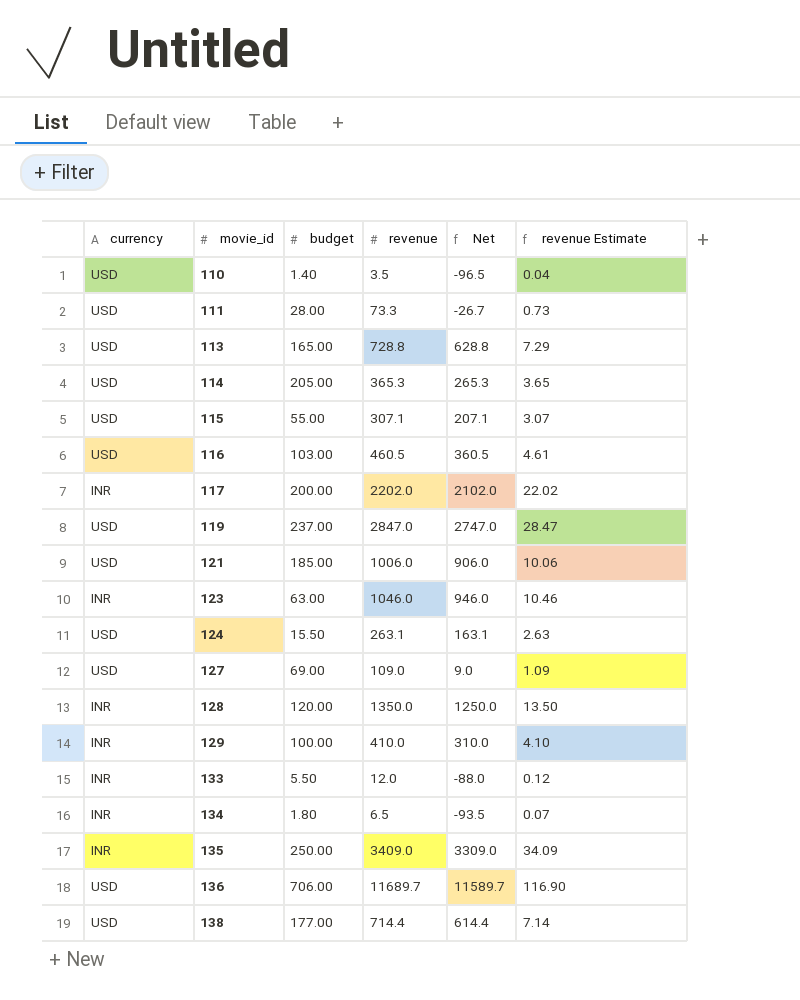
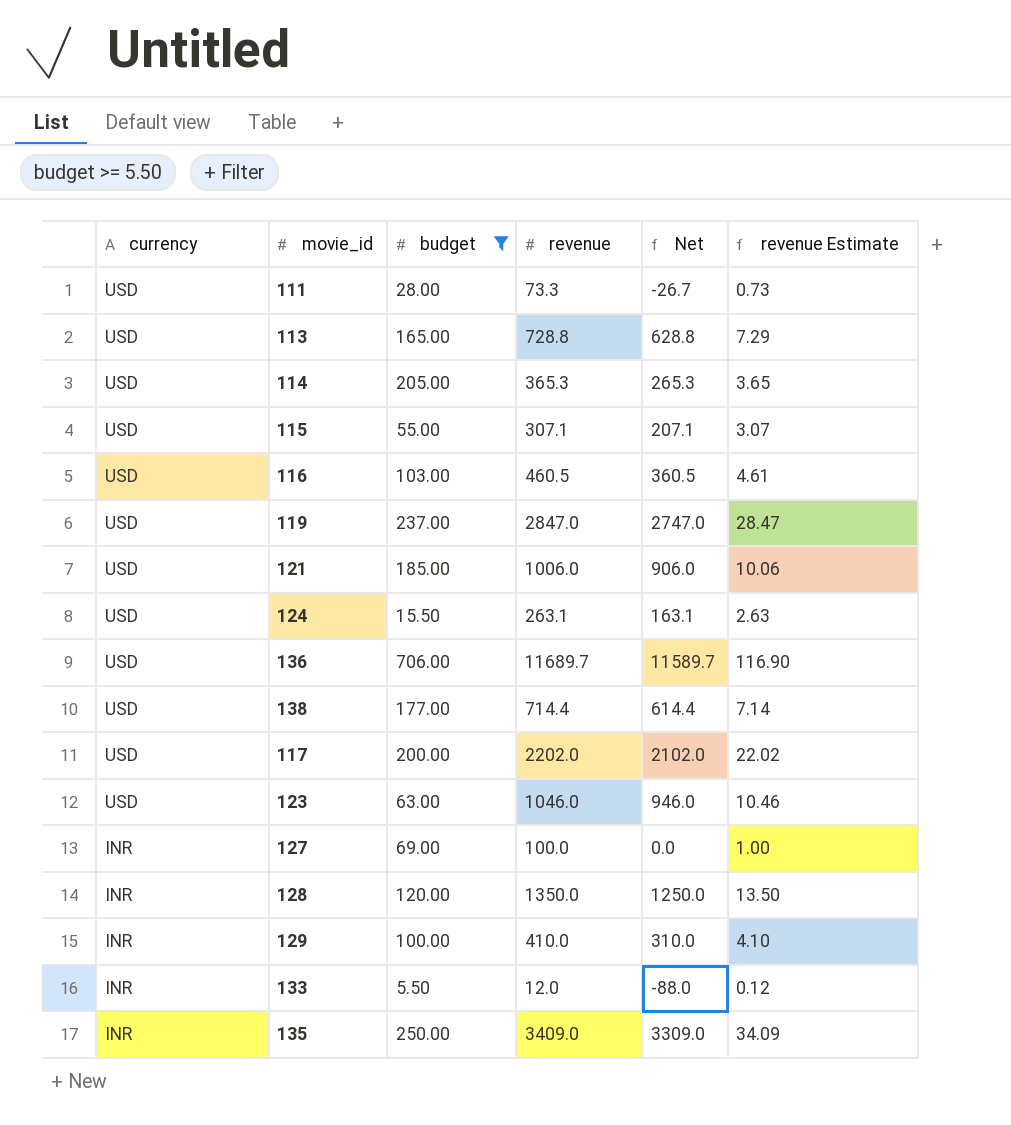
filter: none -> budget >= 5.50
row order: movie_id ascending -> currency descending
117 | currency: INR -> USD
123 | currency: INR -> USD
127 | currency: USD -> INR
127 | revenue: 109.0 -> 100.0
127 | Net: 9.0 -> 0.0
127 | revenue Estimate: 1.09 -> 1.00

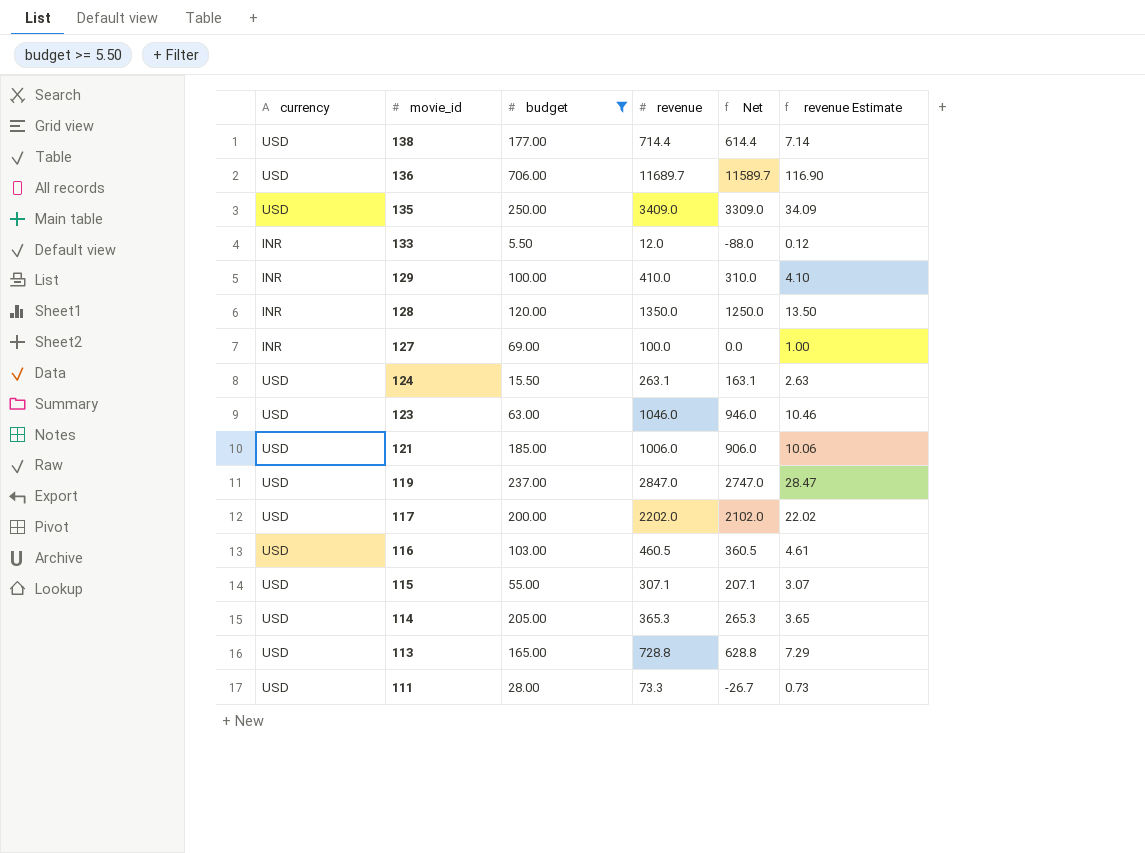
row order: currency descending -> movie_id descending
135 | currency: INR -> USD

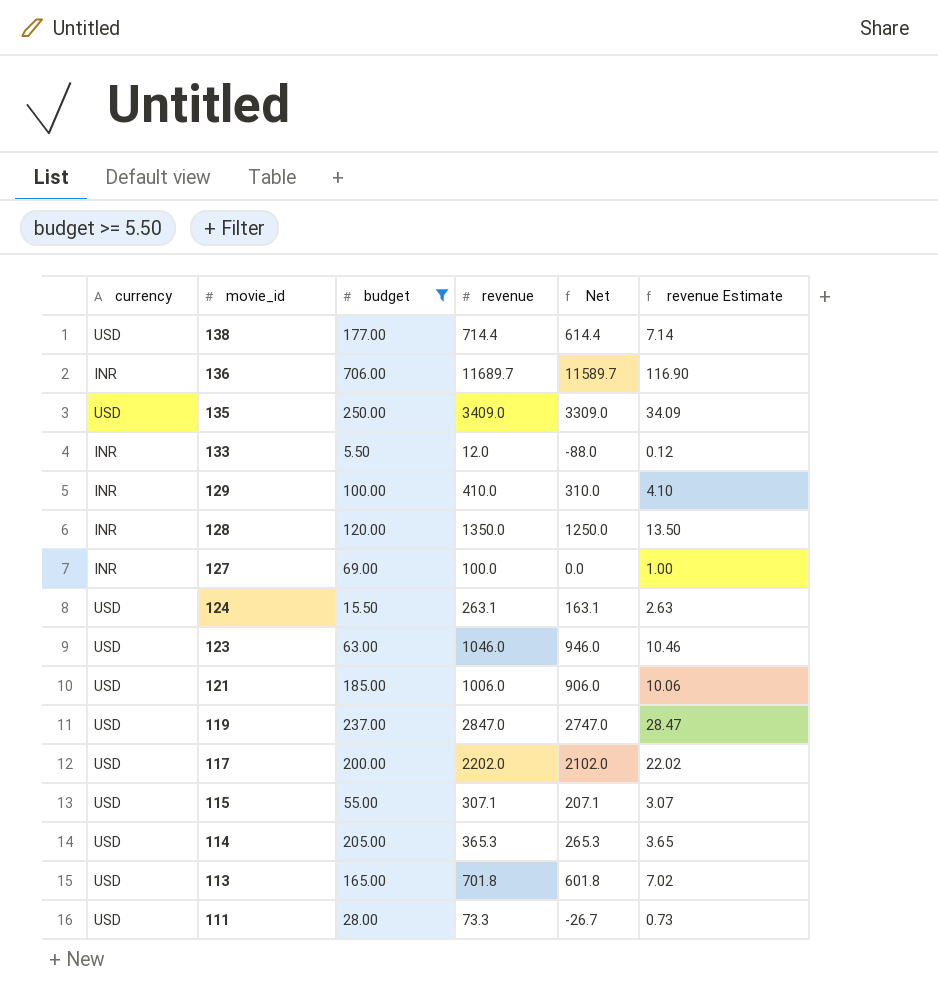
row 116: USD | 103.00 | 460.5 | 360.5 | 4.61 -> none
136 | currency: USD -> INR
113 | revenue: 728.8 -> 701.8
113 | Net: 628.8 -> 601.8
113 | revenue Estimate: 7.29 -> 7.02

